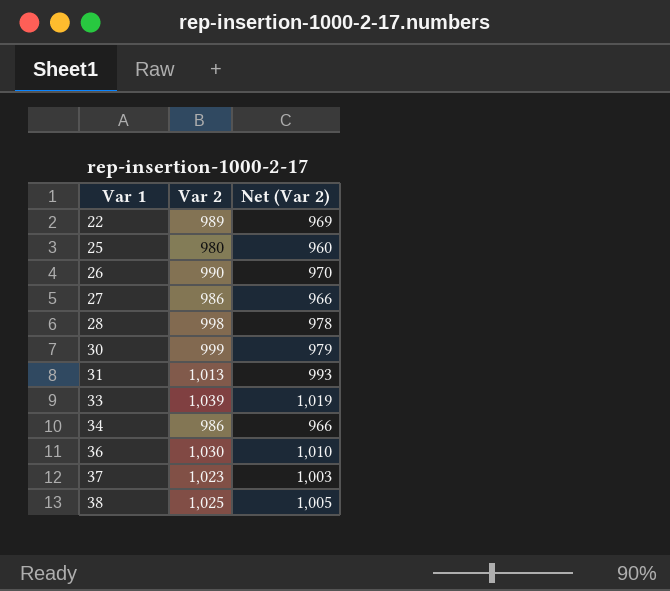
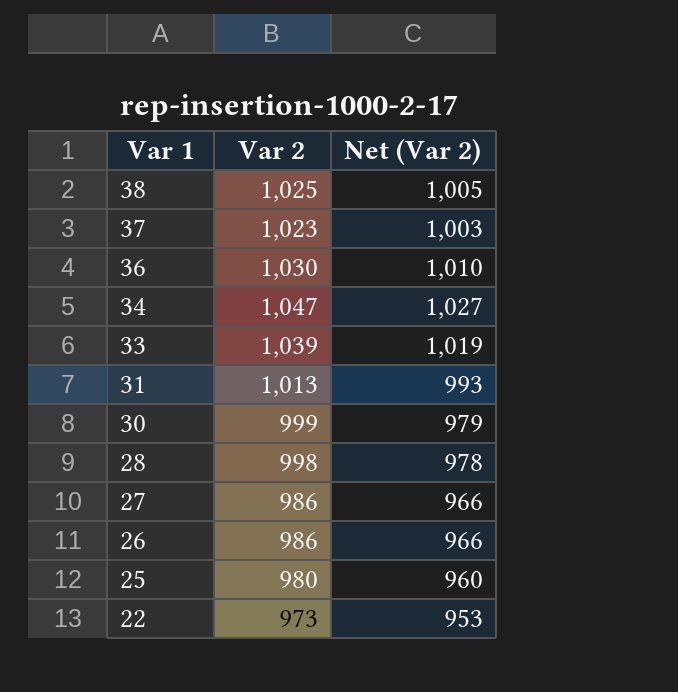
row order: Var 1 ascending -> Var 1 descending
34 | Var 2: 986 -> 1,047
34 | Net (Var 2): 966 -> 1,027
26 | Var 2: 990 -> 986
26 | Net (Var 2): 970 -> 966
22 | Var 2: 989 -> 973
22 | Net (Var 2): 969 -> 953

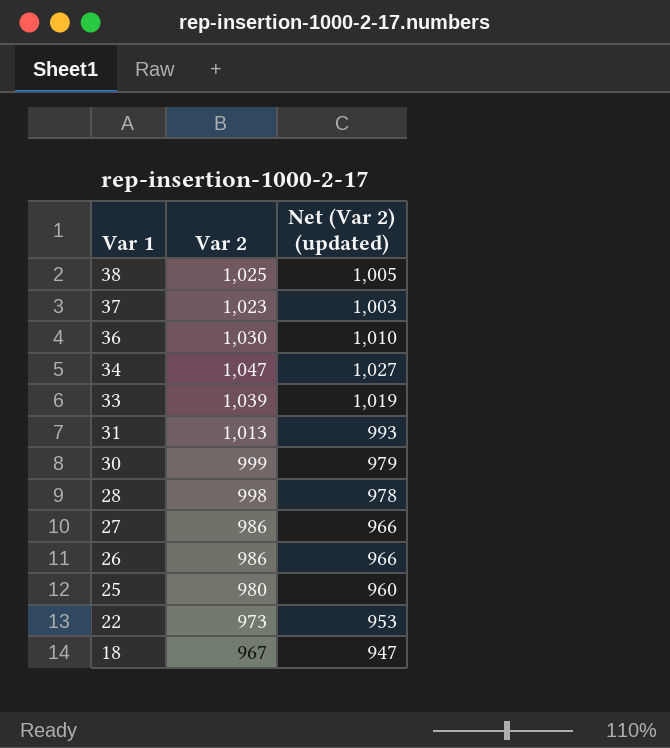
column name: Net (Var 2) -> Net (Var 2) (updated)
row 18: none -> 967 | 947

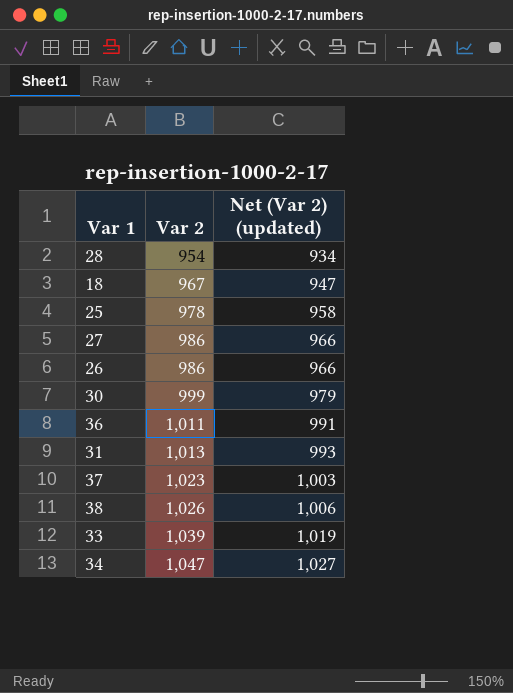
row order: Var 1 descending -> Var 2 ascending
row 22: 973 | 953 -> none
28 | Var 2: 998 -> 954
28 | Net (Var 2) (updated): 978 -> 934
25 | Var 2: 980 -> 978
25 | Net (Var 2) (updated): 960 -> 958
36 | Var 2: 1,030 -> 1,011
36 | Net (Var 2) (updated): 1,010 -> 991
38 | Var 2: 1,025 -> 1,026
38 | Net (Var 2) (updated): 1,005 -> 1,006

